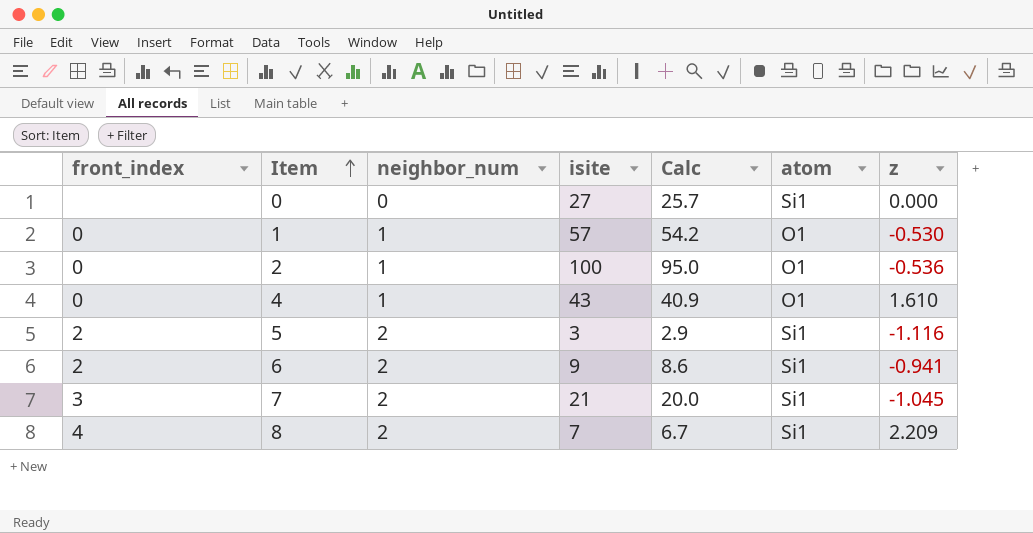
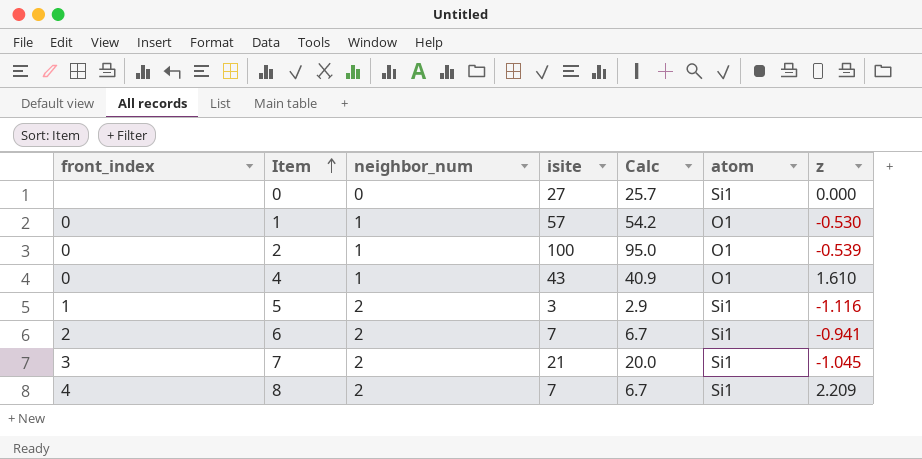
2 | z: -0.536 -> -0.539
5 | front_index: 2 -> 1
6 | isite: 9 -> 7
6 | Calc: 8.6 -> 6.7

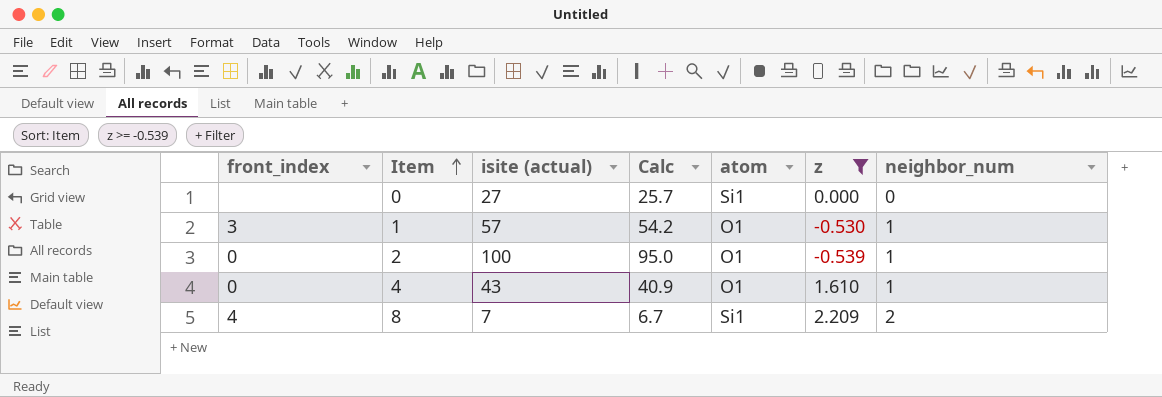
filter: none -> z >= -0.539
column name: isite -> isite (actual)
column neighbor_num | position: 3 -> 7
1 | front_index: 0 -> 3

